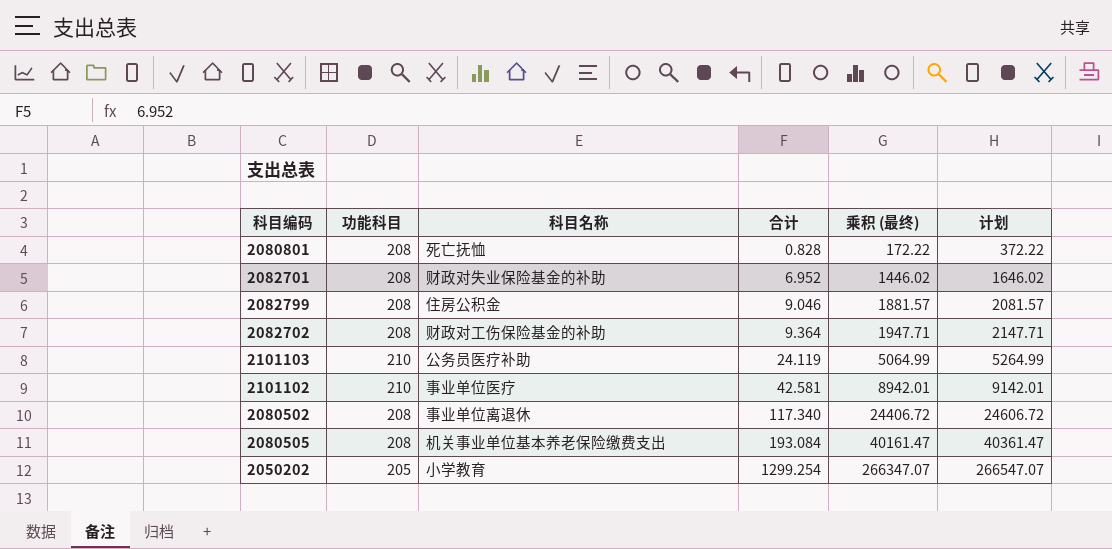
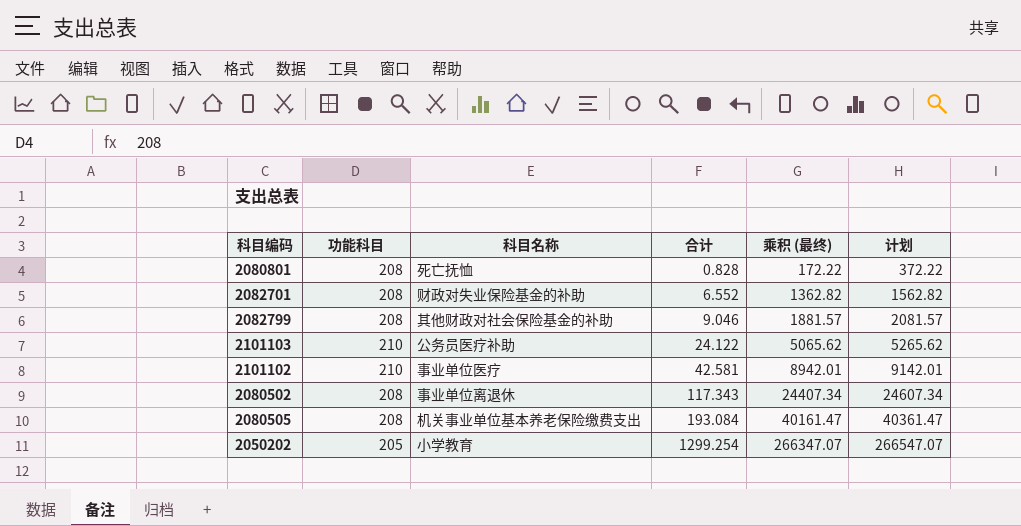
row 2082702: 208 | 财政对工伤保险基金的补助 | 9.364 | 1947.71 | 2147.71 -> none
2082701 | 合计: 6.952 -> 6.552
2082701 | 乘积 (最终): 1446.02 -> 1362.82
2082701 | 计划: 1646.02 -> 1562.82
2082799 | 科目名称: 住房公积金 -> 其他财政对社会保险基金的补助
2101103 | 合计: 24.119 -> 24.122
2101103 | 乘积 (最终): 5064.99 -> 5065.62
2101103 | 计划: 5264.99 -> 5265.62
2080502 | 合计: 117.340 -> 117.343
2080502 | 乘积 (最终): 24406.72 -> 24407.34
2080502 | 计划: 24606.72 -> 24607.34

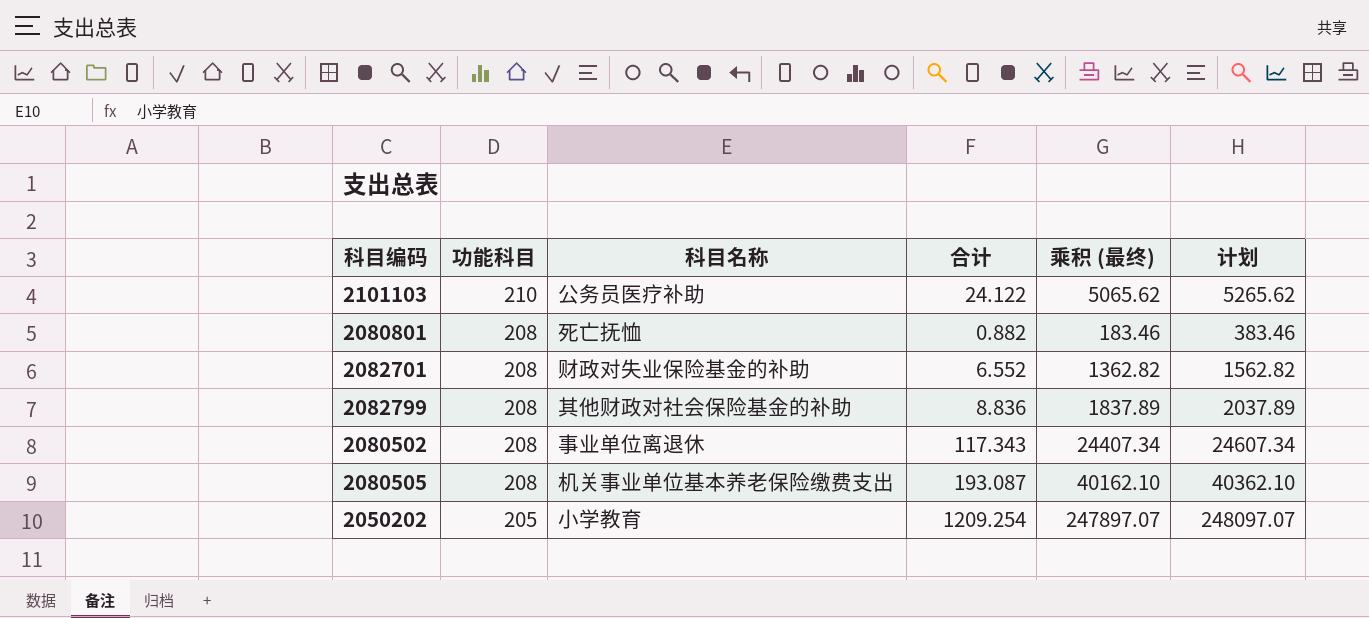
row order: 合计 ascending -> 功能科目 descending
row 2101102: 210 | 事业单位医疗 | 42.581 | 8942.01 | 9142.01 -> none
2080801 | 合计: 0.828 -> 0.882
2080801 | 乘积 (最终): 172.22 -> 183.46
2080801 | 计划: 372.22 -> 383.46
2082799 | 合计: 9.046 -> 8.836
2082799 | 乘积 (最终): 1881.57 -> 1837.89
2082799 | 计划: 2081.57 -> 2037.89
2080505 | 合计: 193.084 -> 193.087
2080505 | 乘积 (最终): 40161.47 -> 40162.10
2080505 | 计划: 40361.47 -> 40362.10
2050202 | 合计: 1299.254 -> 1209.254
2050202 | 乘积 (最终): 266347.07 -> 247897.07
2050202 | 计划: 266547.07 -> 248097.07

